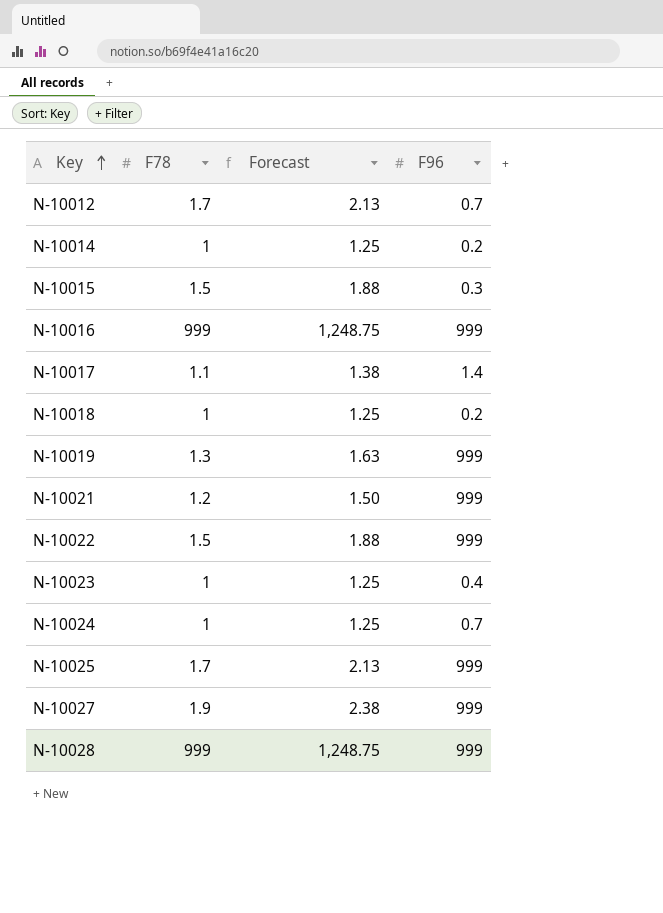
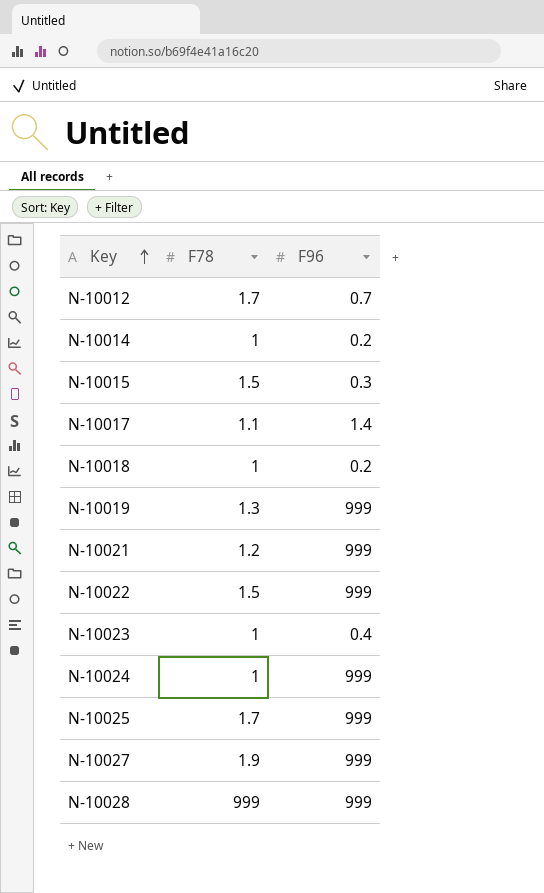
column Forecast | formula: [F78] * 1.25 -> none
row N-10016: 999 | 1,248.75 | 999 -> none
N-10024 | F96: 0.7 -> 999

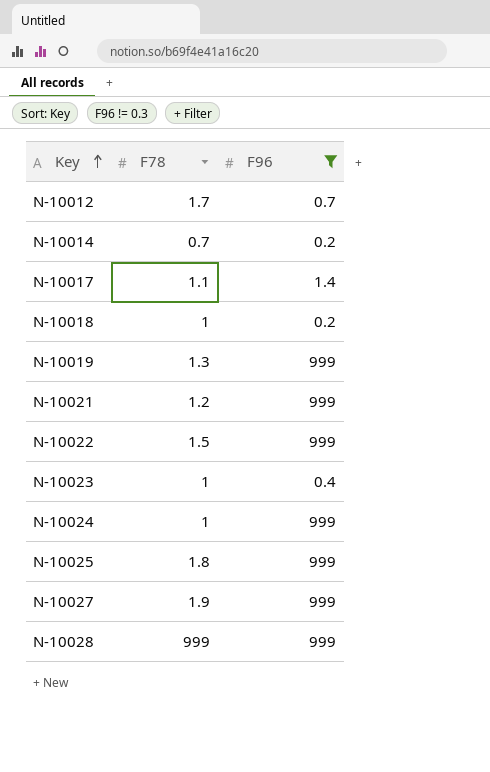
filter: none -> F96 != 0.3
N-10014 | F78: 1 -> 0.7
N-10025 | F78: 1.7 -> 1.8

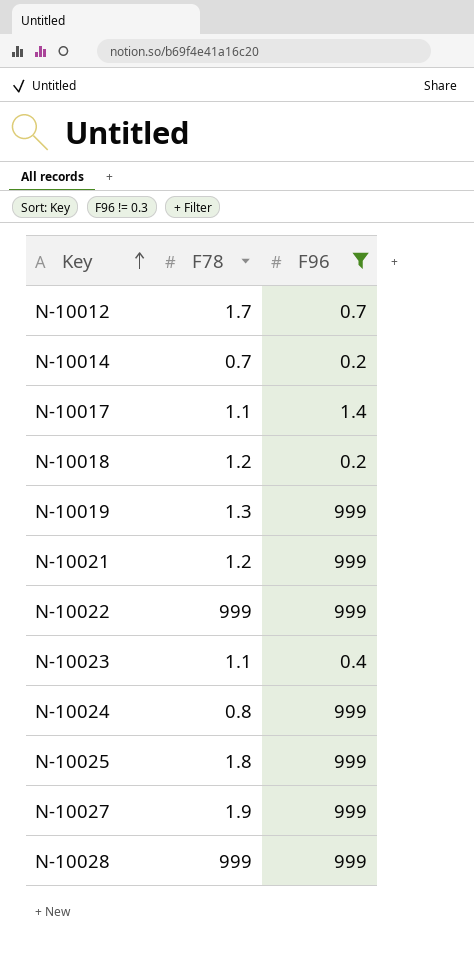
N-10018 | F78: 1 -> 1.2
N-10022 | F78: 1.5 -> 999
N-10023 | F78: 1 -> 1.1
N-10024 | F78: 1 -> 0.8

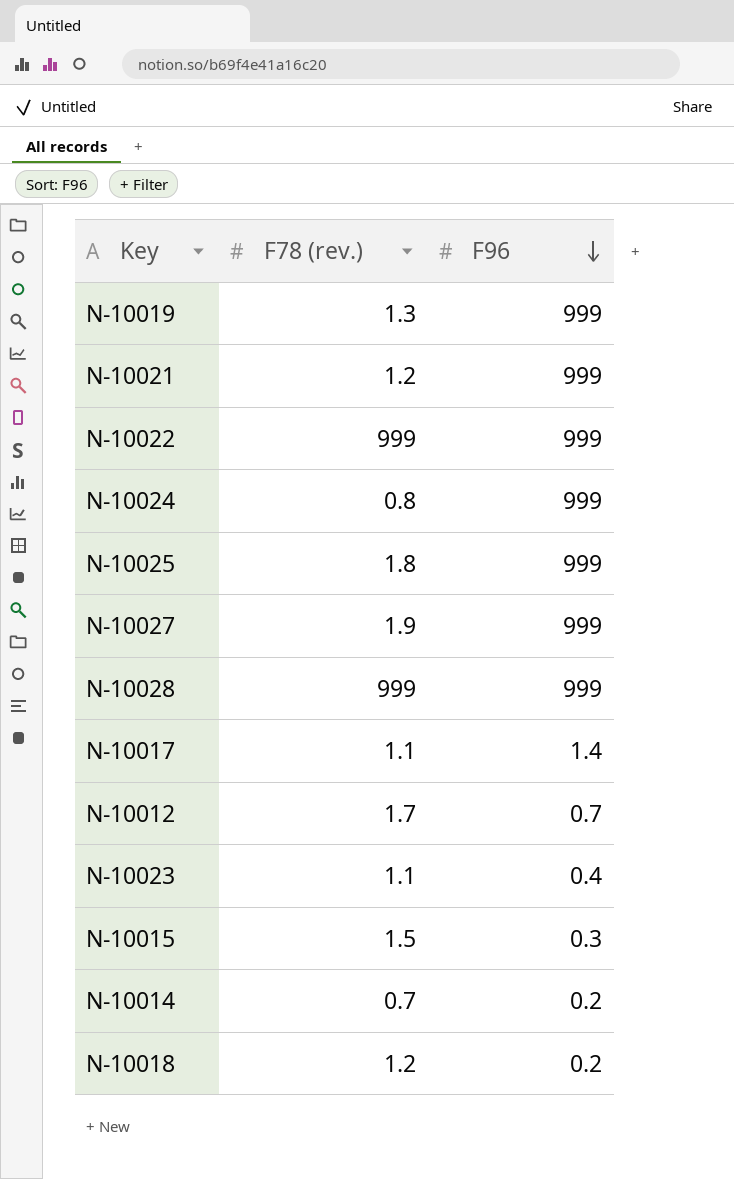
filter: F96 != 0.3 -> none
row order: Key ascending -> F96 descending
column name: F78 -> F78 (rev.)

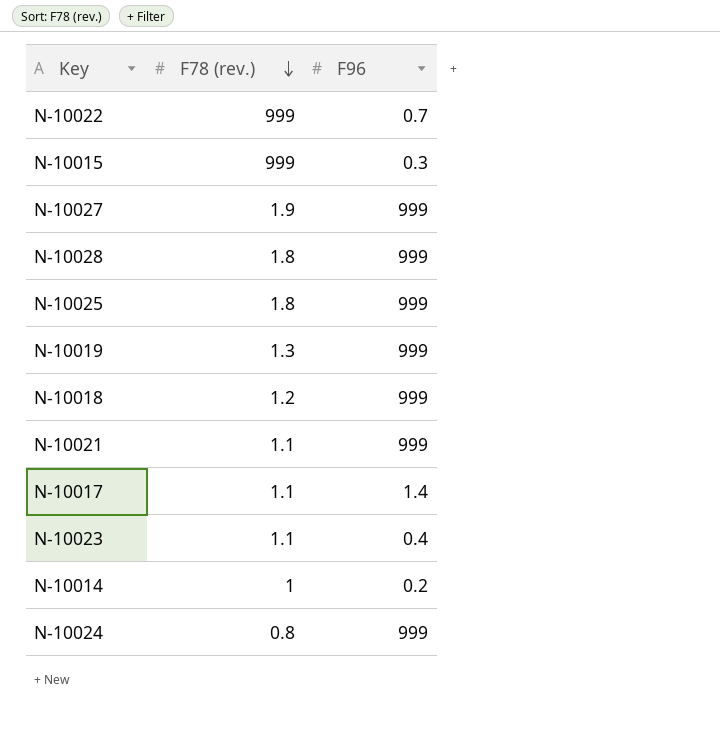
row order: F96 descending -> F78 (rev.) descending
row N-10012: 1.7 | 0.7 -> none
N-10022 | F96: 999 -> 0.7
N-10015 | F78 (rev.): 1.5 -> 999
N-10028 | F78 (rev.): 999 -> 1.8
N-10018 | F96: 0.2 -> 999
N-10021 | F78 (rev.): 1.2 -> 1.1
N-10014 | F78 (rev.): 0.7 -> 1

